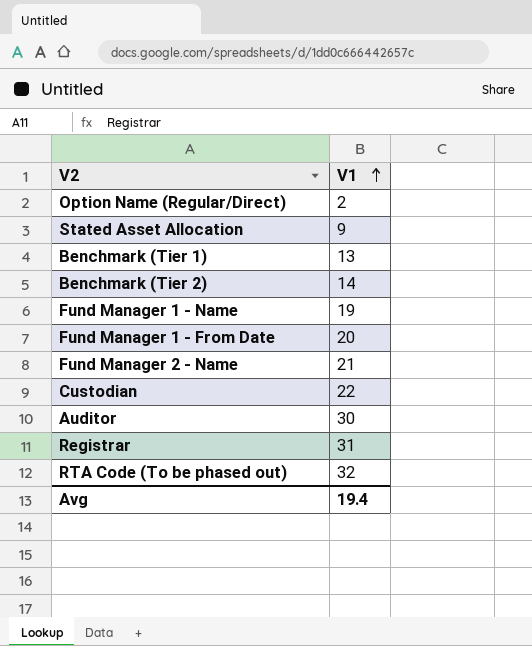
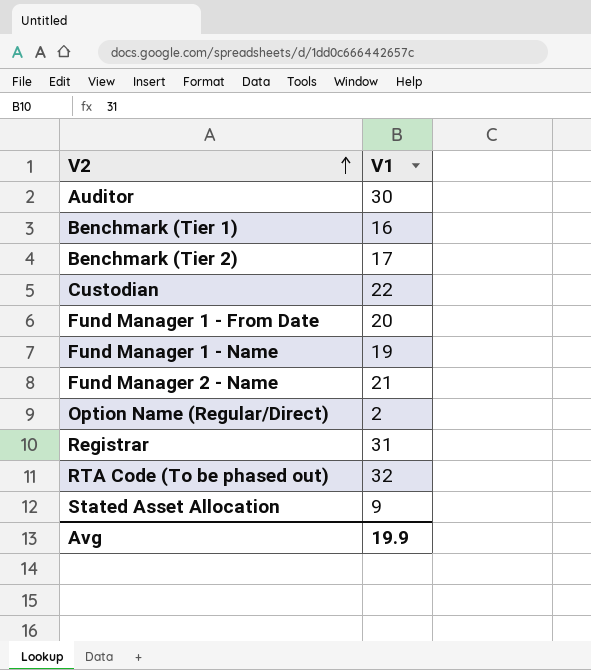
row order: V1 ascending -> V2 ascending
Benchmark (Tier 1) | V1: 13 -> 16
Benchmark (Tier 2) | V1: 14 -> 17
Avg | V1: 19.4 -> 19.9

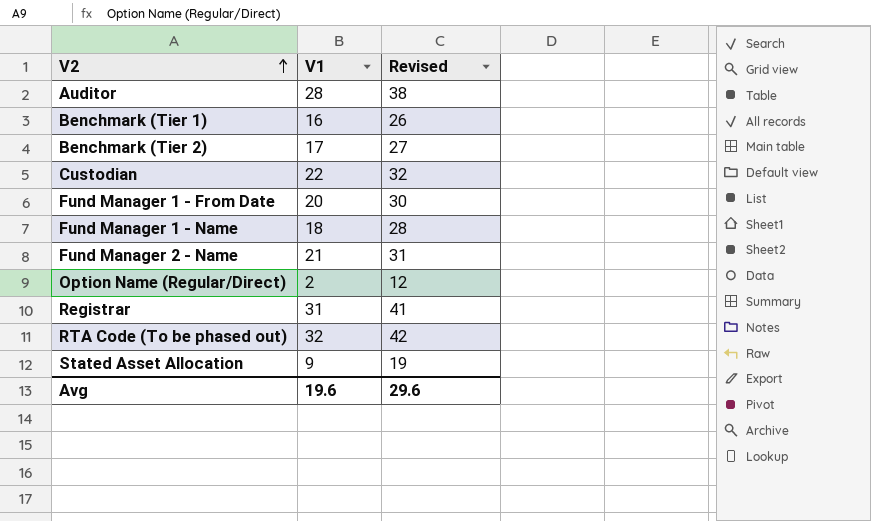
column Revised | formula: none -> [V1] + 10
Auditor | V1: 30 -> 28
Fund Manager 1 - Name | V1: 19 -> 18
Avg | V1: 19.9 -> 19.6

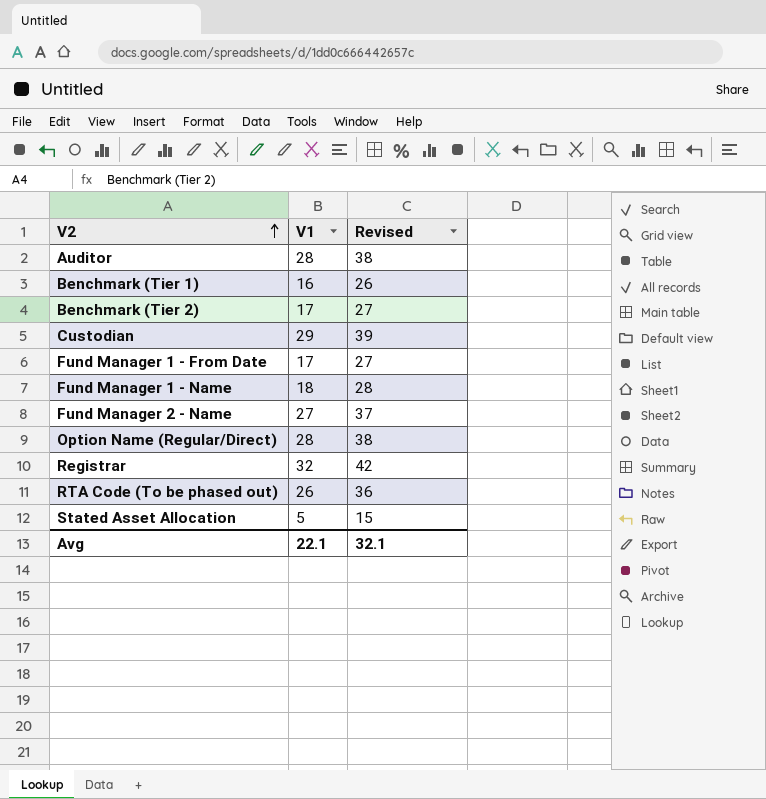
Custodian | V1: 22 -> 29
Custodian | Revised: 32 -> 39
Fund Manager 1 - From Date | V1: 20 -> 17
Fund Manager 1 - From Date | Revised: 30 -> 27
Fund Manager 2 - Name | V1: 21 -> 27
Fund Manager 2 - Name | Revised: 31 -> 37
Option Name (Regular/Direct) | V1: 2 -> 28
Option Name (Regular/Direct) | Revised: 12 -> 38
Registrar | V1: 31 -> 32
Registrar | Revised: 41 -> 42
RTA Code (To be phased out) | V1: 32 -> 26
RTA Code (To be phased out) | Revised: 42 -> 36
Stated Asset Allocation | V1: 9 -> 5
Stated Asset Allocation | Revised: 19 -> 15
Avg | V1: 19.6 -> 22.1
Avg | Revised: 29.6 -> 32.1

